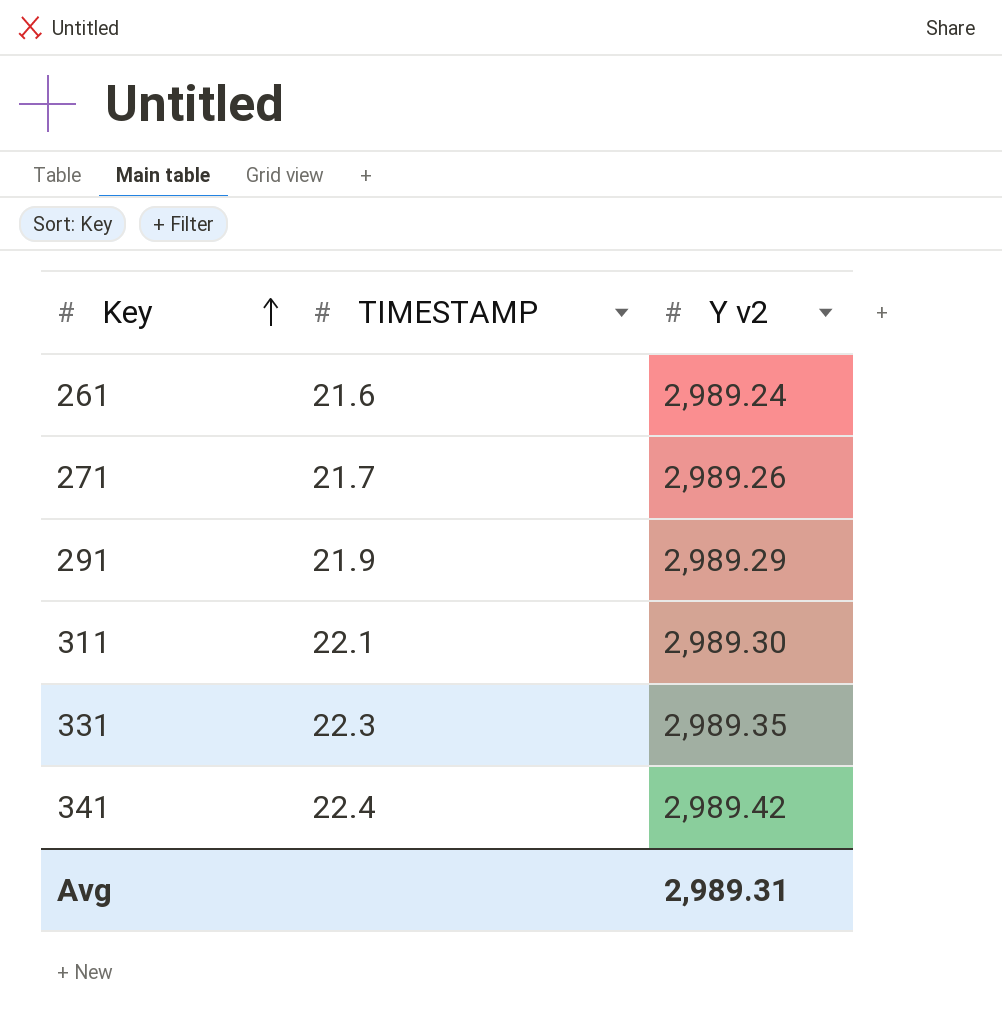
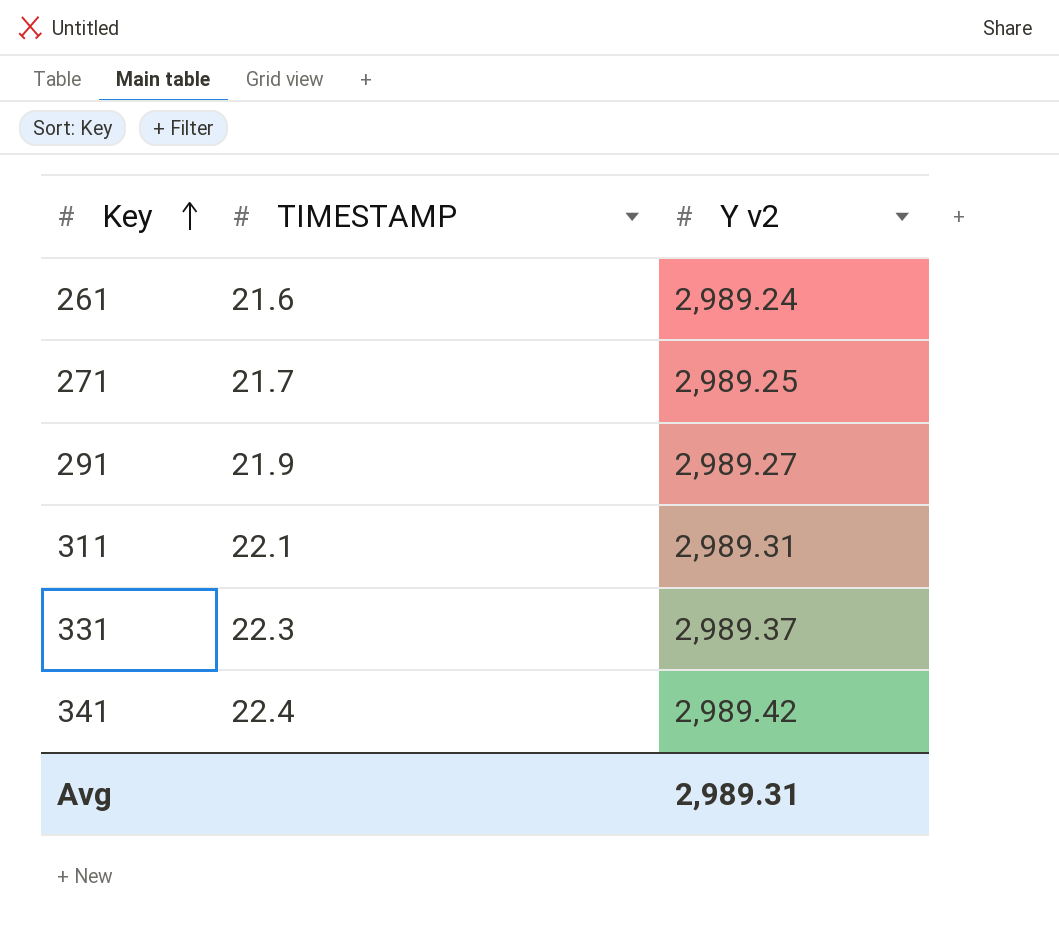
271 | Y v2: 2,989.26 -> 2,989.25
291 | Y v2: 2,989.29 -> 2,989.27
311 | Y v2: 2,989.30 -> 2,989.31
331 | Y v2: 2,989.35 -> 2,989.37

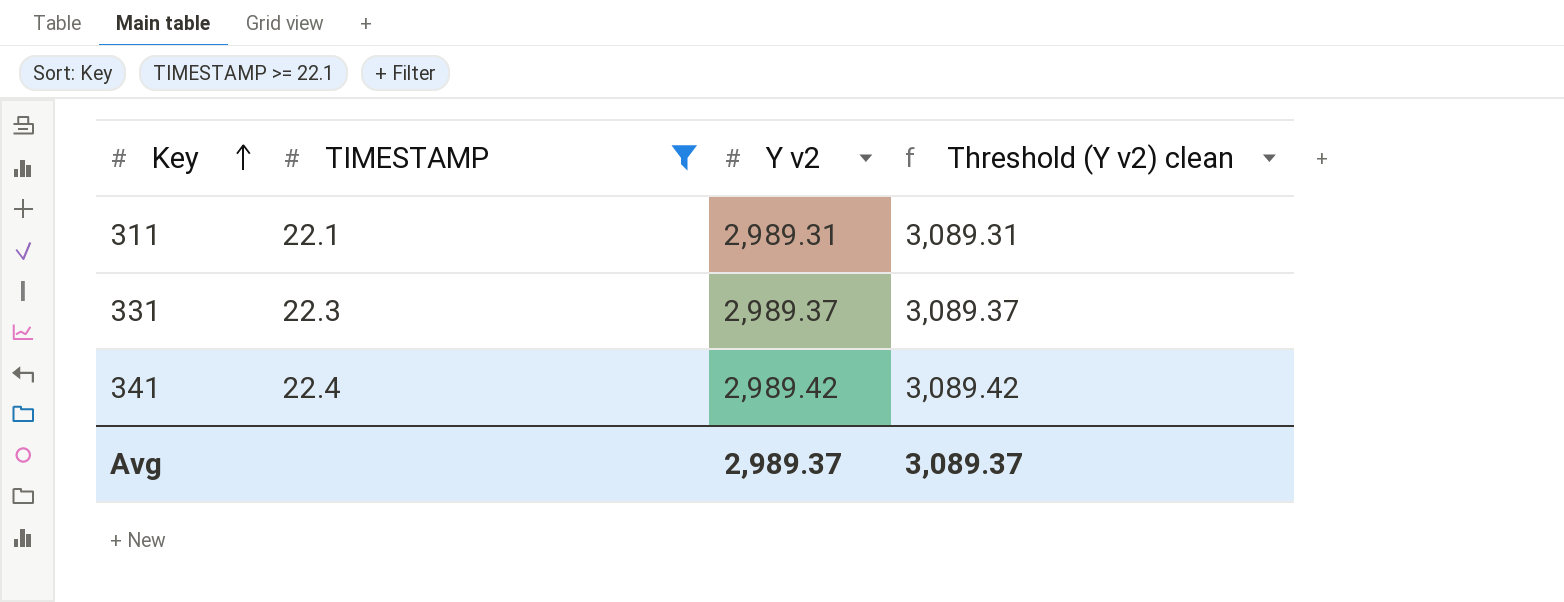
filter: none -> TIMESTAMP >= 22.1
column Threshold (Y v2) clean | formula: none -> [Y v2] + 100
Avg | Y v2: 2,989.31 -> 2,989.37

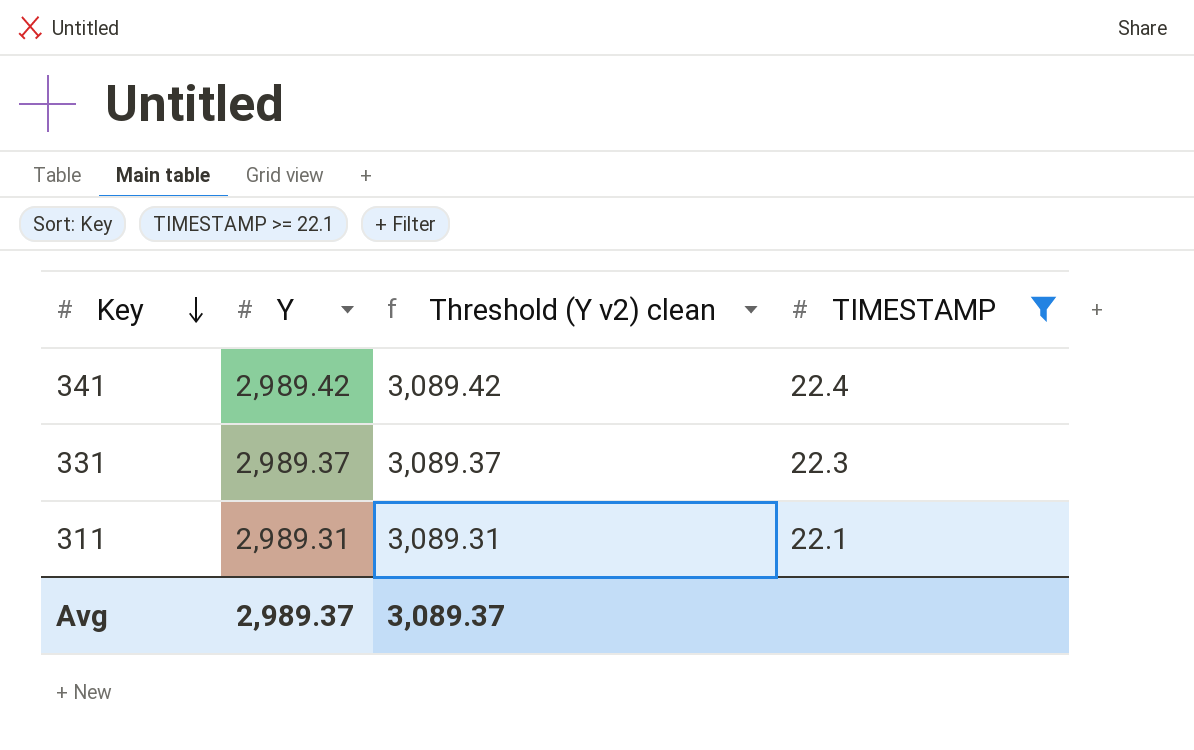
row order: Key ascending -> Key descending
column name: Y v2 -> Y
column TIMESTAMP | position: 2 -> 4

